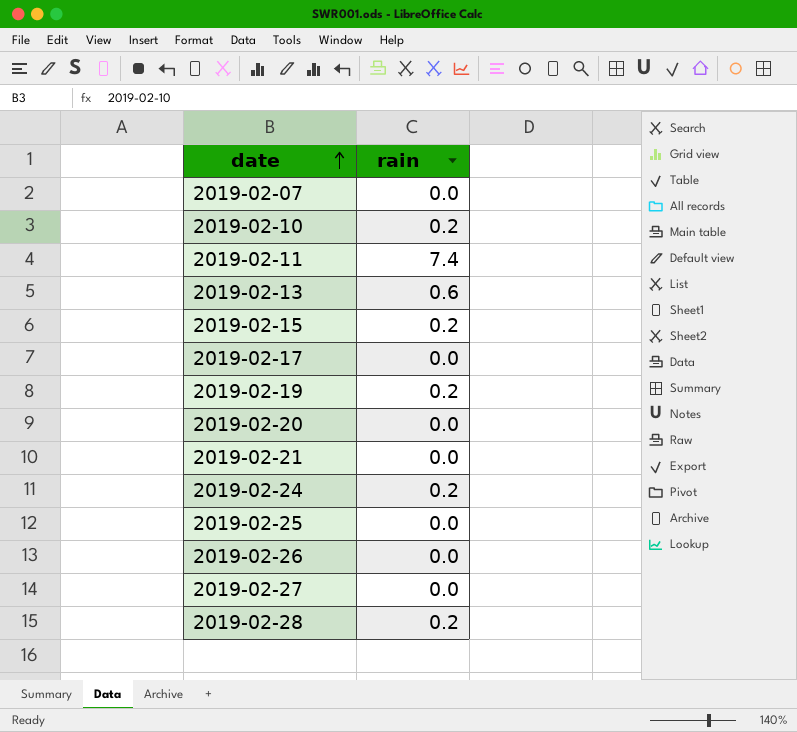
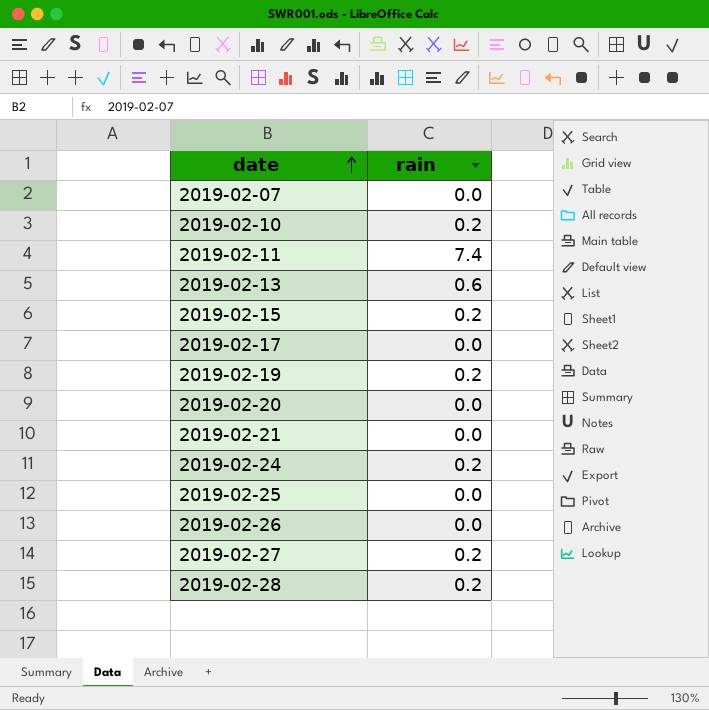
2019-02-27 | rain: 0.0 -> 0.2

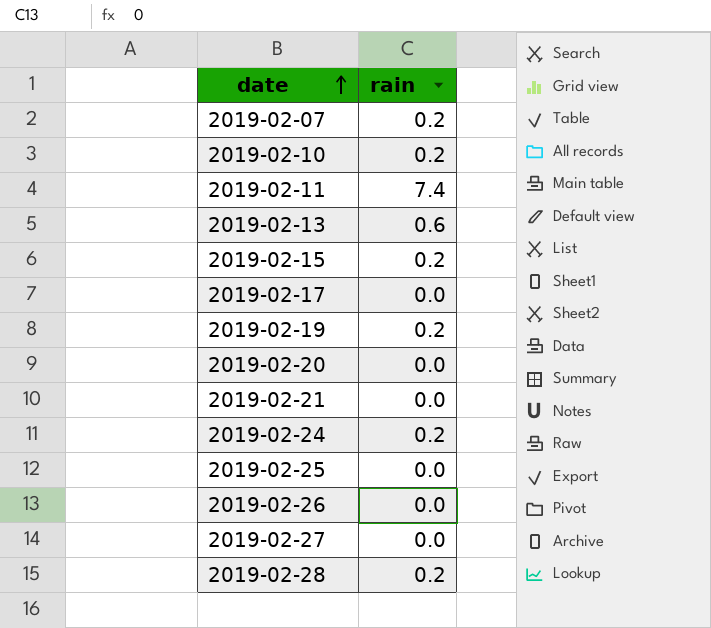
2019-02-07 | rain: 0.0 -> 0.2
2019-02-27 | rain: 0.2 -> 0.0

